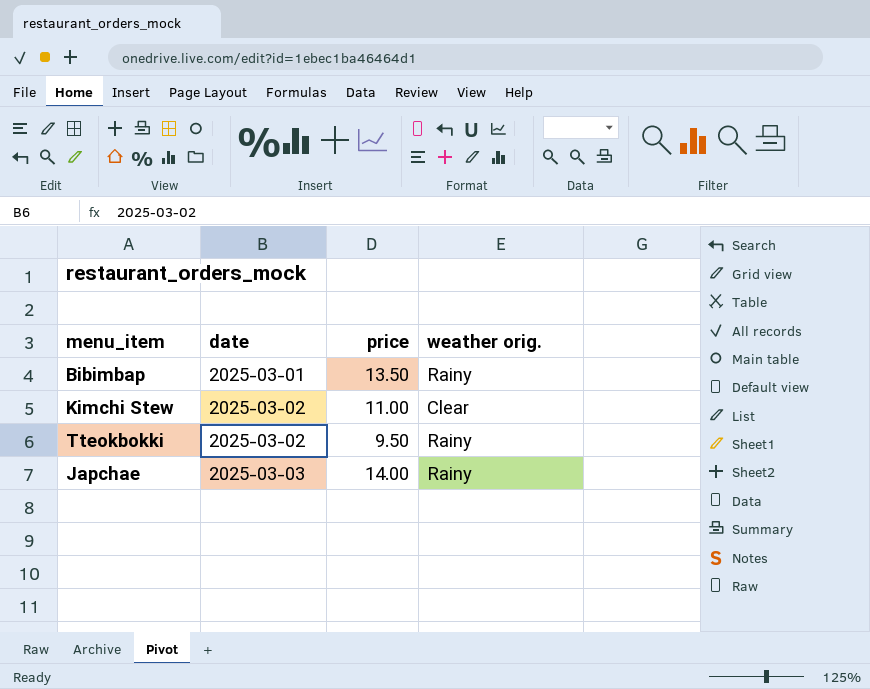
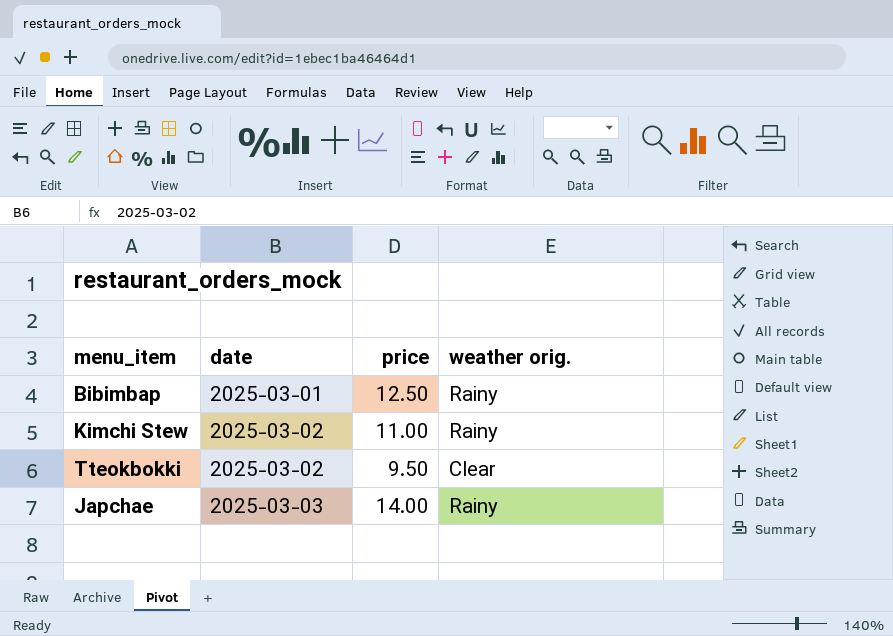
Bibimbap | price: 13.50 -> 12.50
Kimchi Stew | weather orig.: Clear -> Rainy
Tteokbokki | weather orig.: Rainy -> Clear

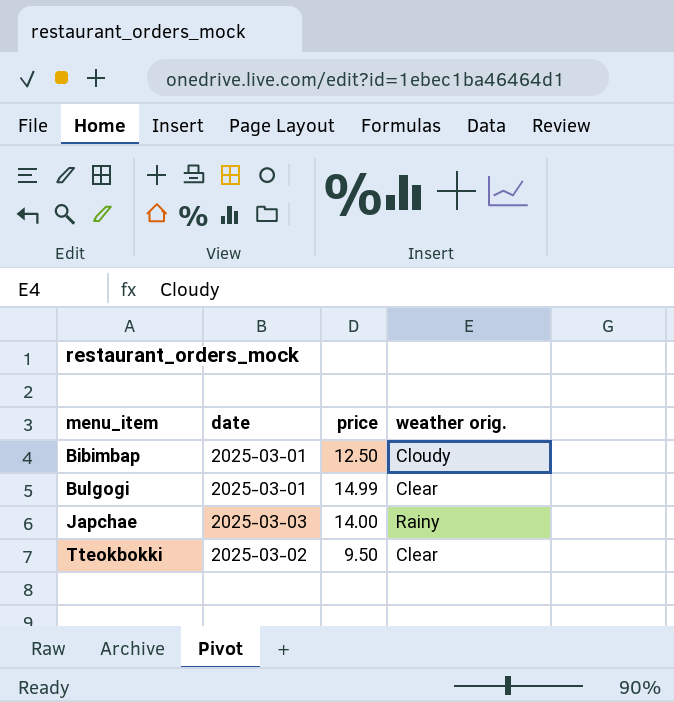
row order: date ascending -> menu_item ascending
row Kimchi Stew: 2025-03-02 | 11.00 | Rainy -> none
Bibimbap | weather orig.: Rainy -> Cloudy
row Bulgogi: none -> 2025-03-01 | 14.99 | Clear

